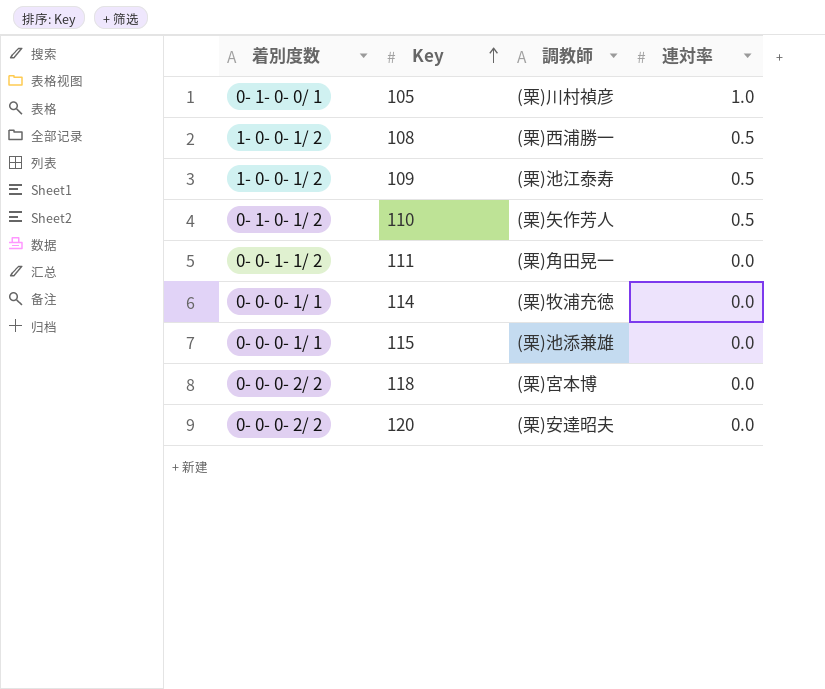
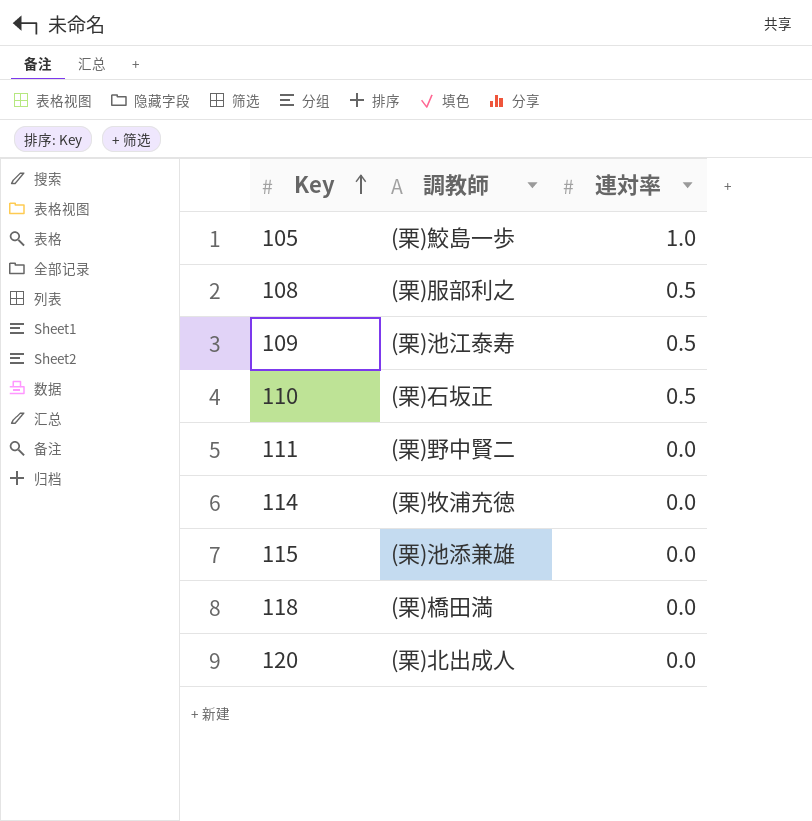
column 着別度数 | position: 1 -> none
105 | 調教師: (栗)川村禎彦 -> (栗)鮫島一歩
108 | 調教師: (栗)西浦勝一 -> (栗)服部利之
110 | 調教師: (栗)矢作芳人 -> (栗)石坂正
111 | 調教師: (栗)角田晃一 -> (栗)野中賢二
118 | 調教師: (栗)宮本博 -> (栗)橋田満
120 | 調教師: (栗)安達昭夫 -> (栗)北出成人

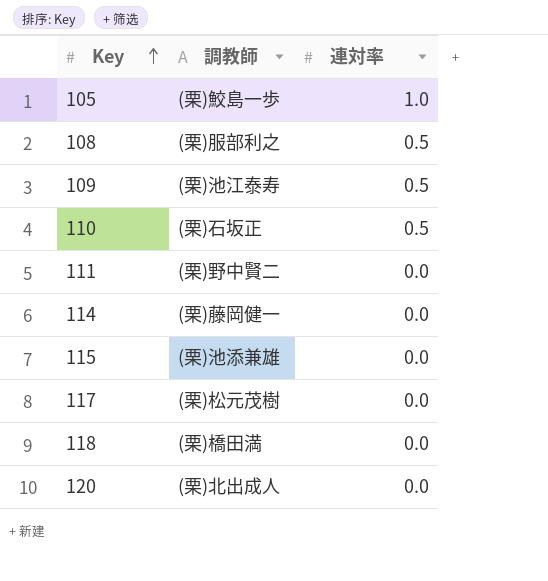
114 | 調教師: (栗)牧浦充徳 -> (栗)藤岡健一
row 117: none -> (栗)松元茂樹 | 0.0

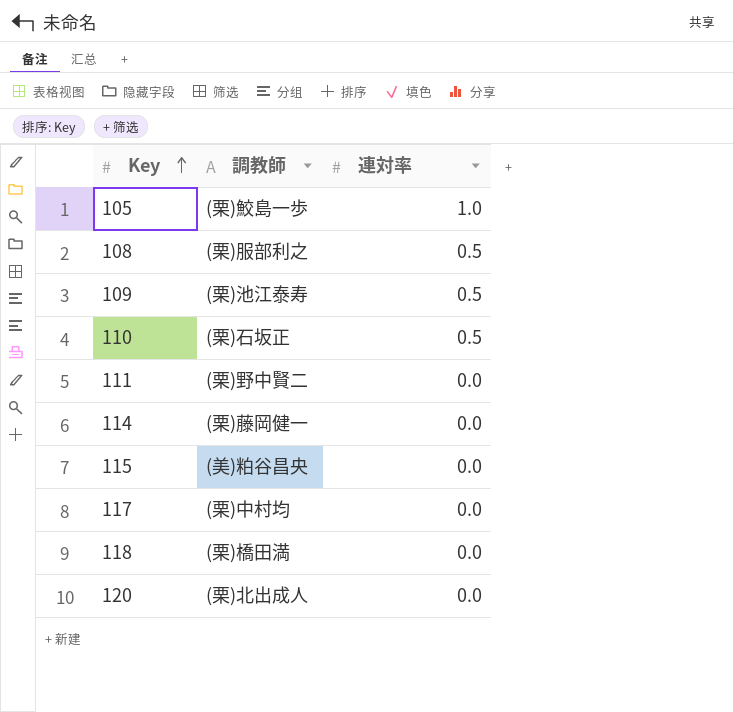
115 | 調教師: (栗)池添兼雄 -> (美)粕谷昌央
117 | 調教師: (栗)松元茂樹 -> (栗)中村均

